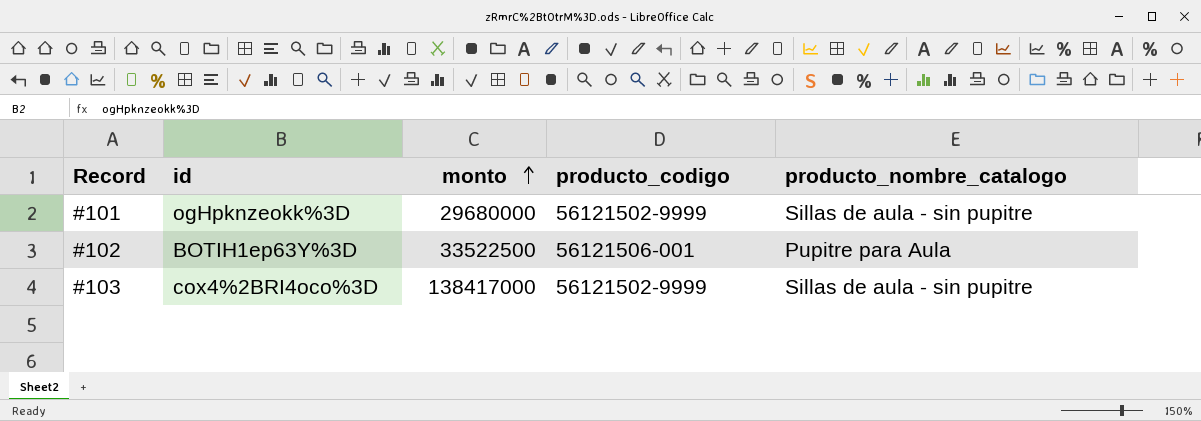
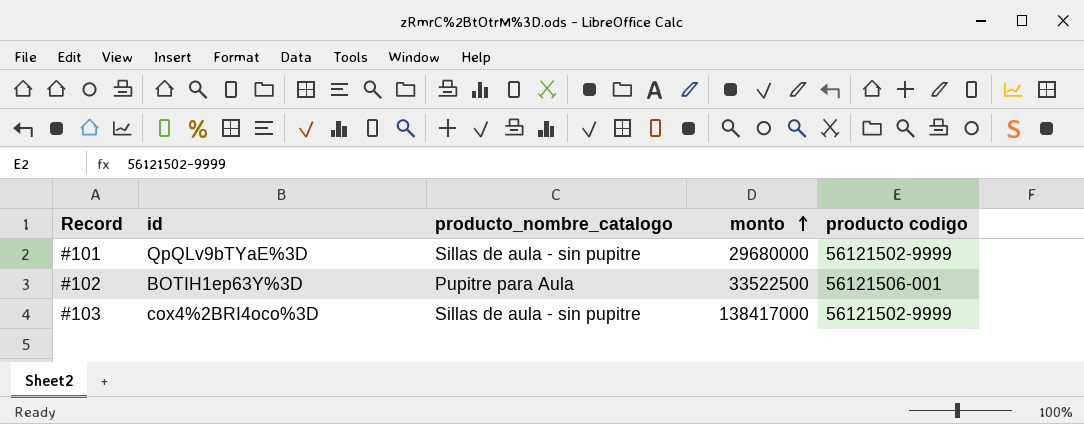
column producto_nombre_catalogo | position: 5 -> 3
column name: producto_codigo -> producto codigo
#101 | id: ogHpknzeokk%3D -> QpQLv9bTYaE%3D

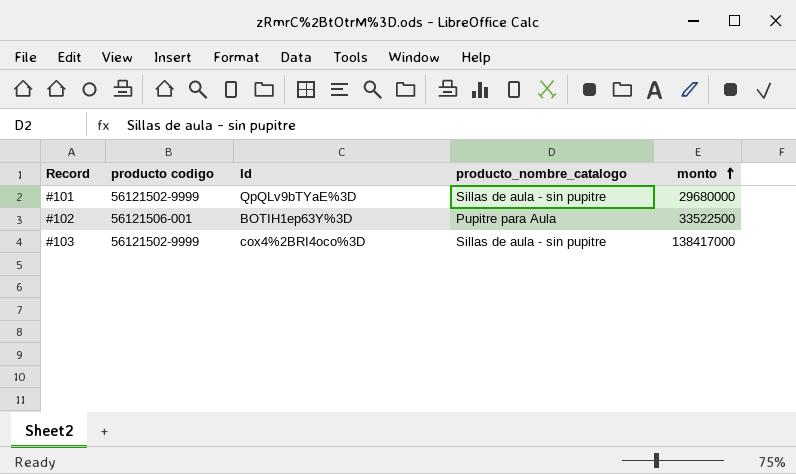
column producto codigo | position: 5 -> 2
column name: id -> Id

